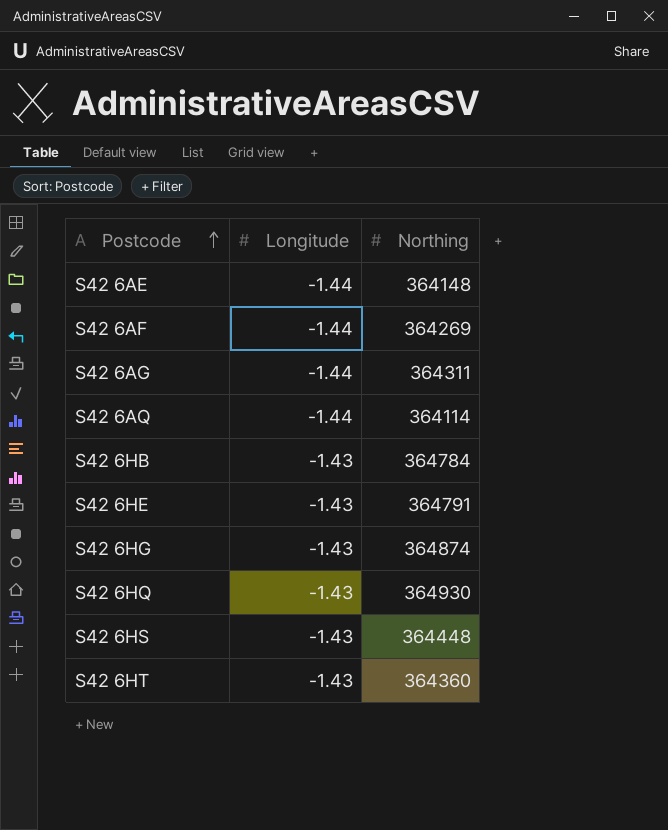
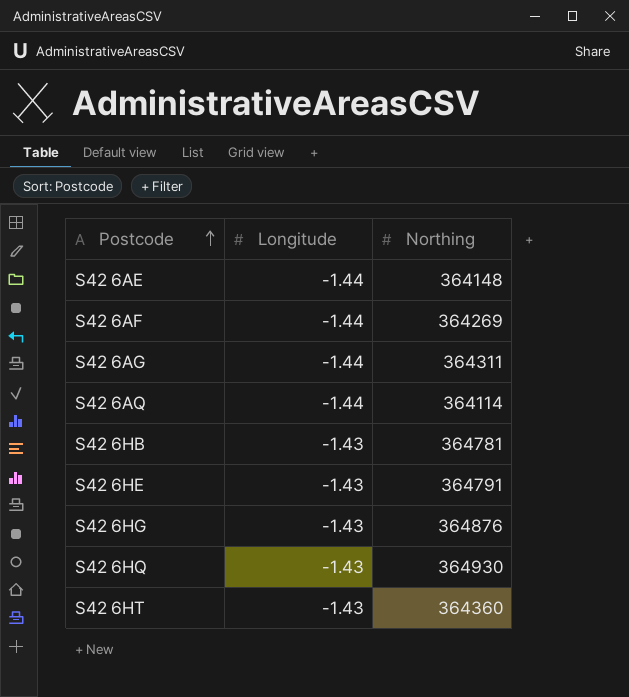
row S42 6HS: -1.43 | 364448 -> none
S42 6HB | Northing: 364784 -> 364781
S42 6HG | Northing: 364874 -> 364876

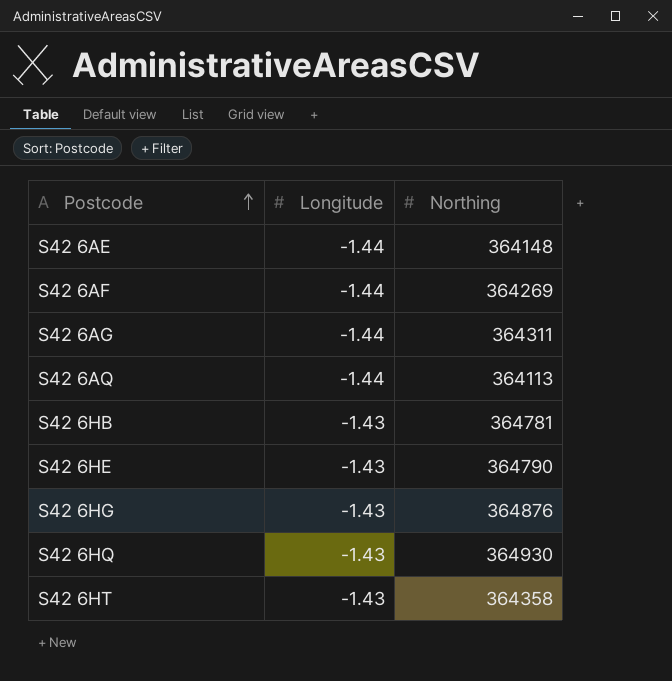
S42 6AQ | Northing: 364114 -> 364113
S42 6HE | Northing: 364791 -> 364790
S42 6HT | Northing: 364360 -> 364358

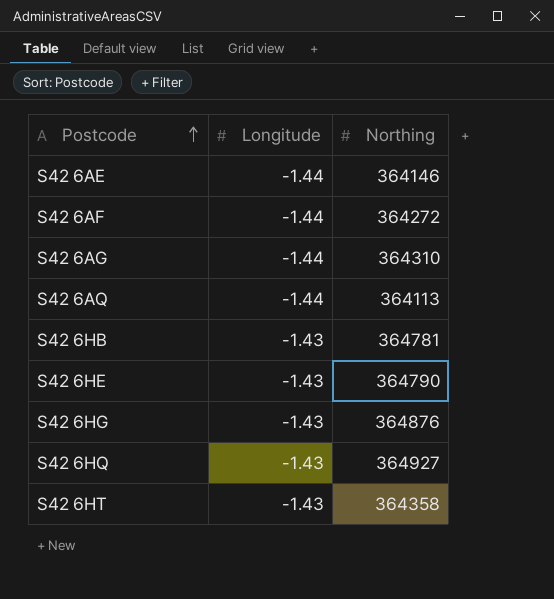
S42 6AE | Northing: 364148 -> 364146
S42 6AF | Northing: 364269 -> 364272
S42 6AG | Northing: 364311 -> 364310
S42 6HQ | Northing: 364930 -> 364927

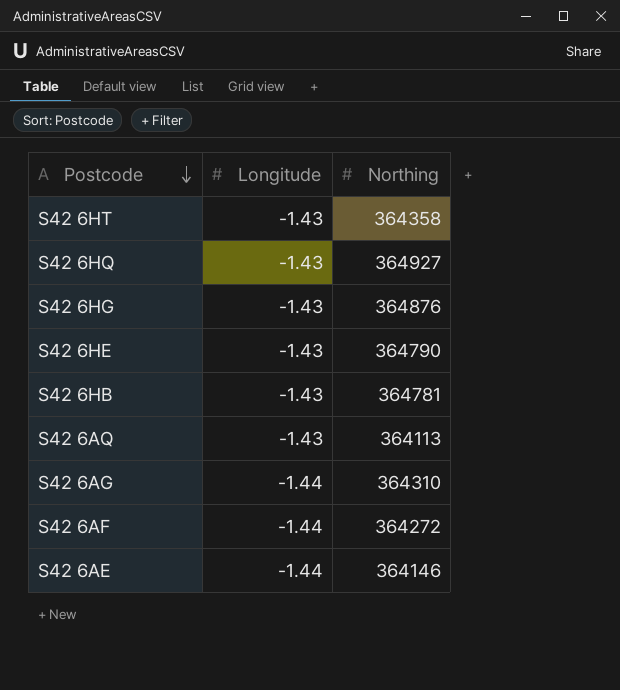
row order: Postcode ascending -> Postcode descending
S42 6AQ | Longitude: -1.44 -> -1.43

